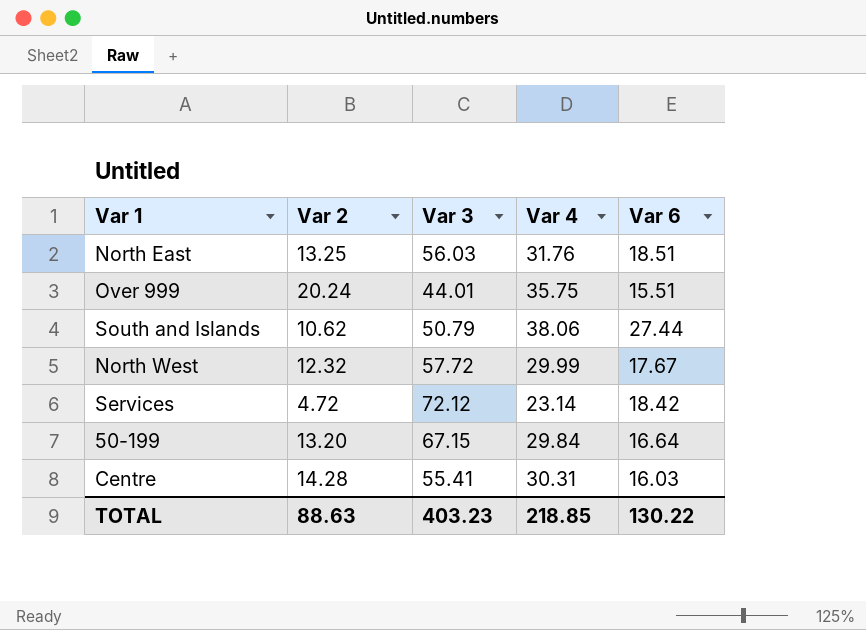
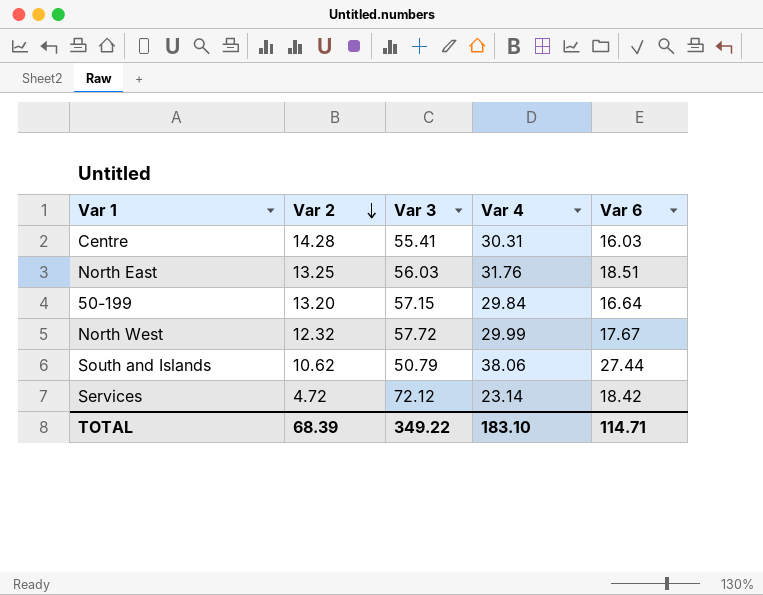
row order: none -> Var 2 descending
row Over 999: 20.24 | 44.01 | 35.75 | 15.51 -> none
50-199 | Var 3: 67.15 -> 57.15
TOTAL | Var 2: 88.63 -> 68.39
TOTAL | Var 3: 403.23 -> 349.22
TOTAL | Var 4: 218.85 -> 183.10
TOTAL | Var 6: 130.22 -> 114.71

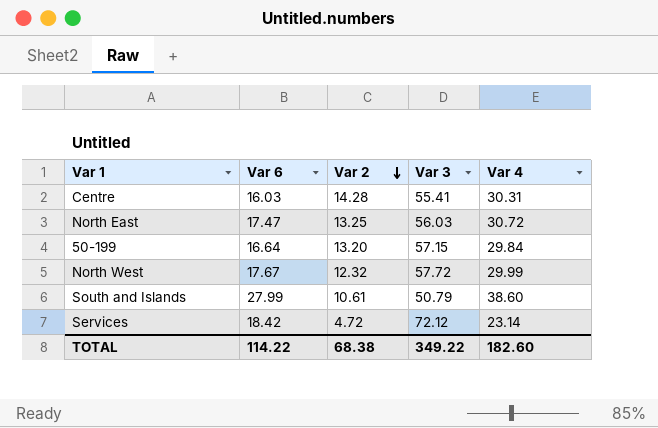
column Var 6 | position: 5 -> 2
North East | Var 6: 18.51 -> 17.47
North East | Var 4: 31.76 -> 30.72
South and Islands | Var 6: 27.44 -> 27.99
South and Islands | Var 2: 10.62 -> 10.61
South and Islands | Var 4: 38.06 -> 38.60
TOTAL | Var 6: 114.71 -> 114.22
TOTAL | Var 2: 68.39 -> 68.38
TOTAL | Var 4: 183.10 -> 182.60

